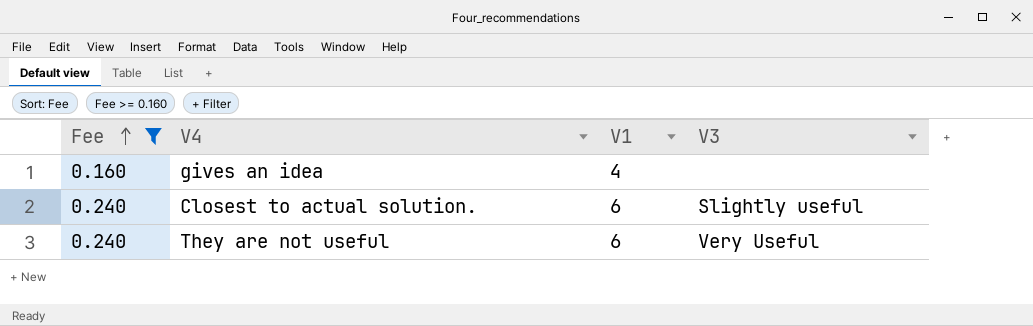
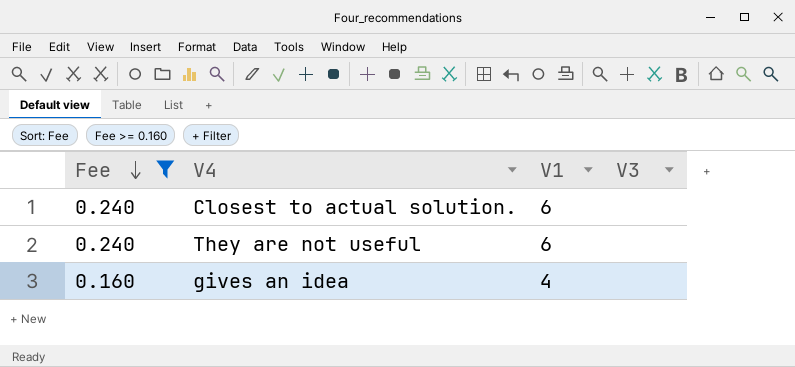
row order: Fee ascending -> Fee descending
Closest to actual solution. | V3: Slightly useful -> none
They are not useful | V3: Very Useful -> none

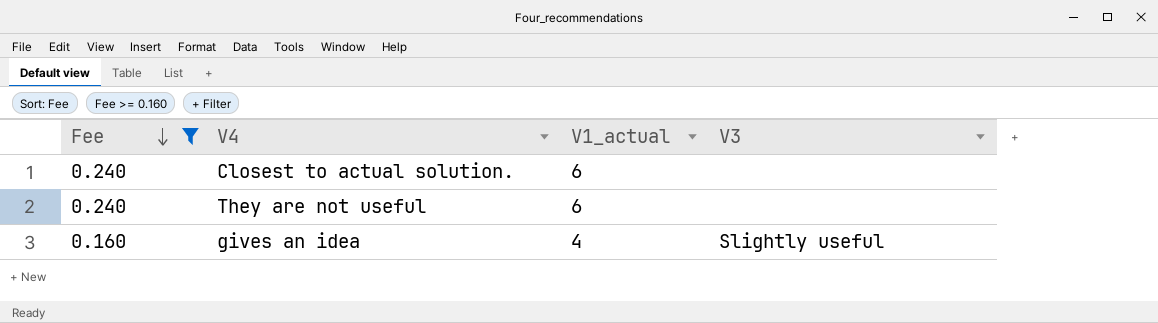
column name: V1 -> V1_actual
gives an idea | V3: none -> Slightly useful

